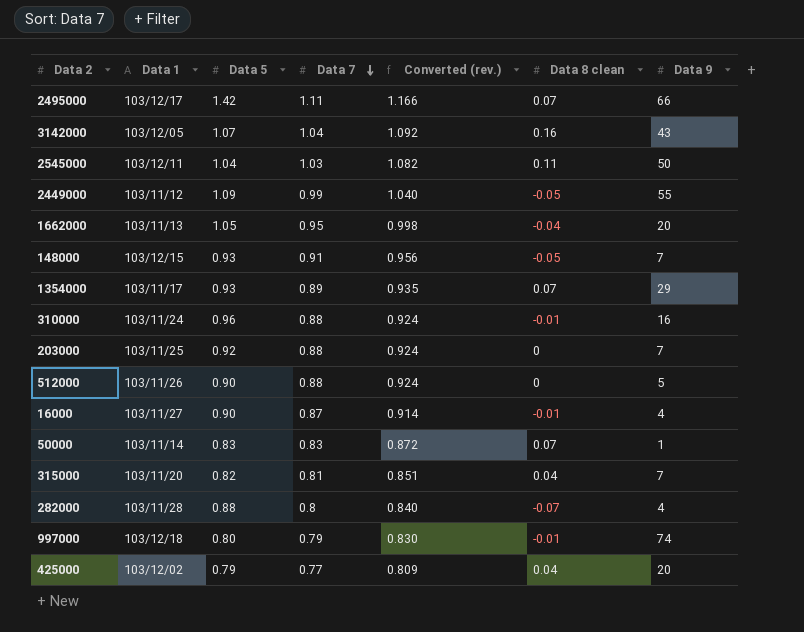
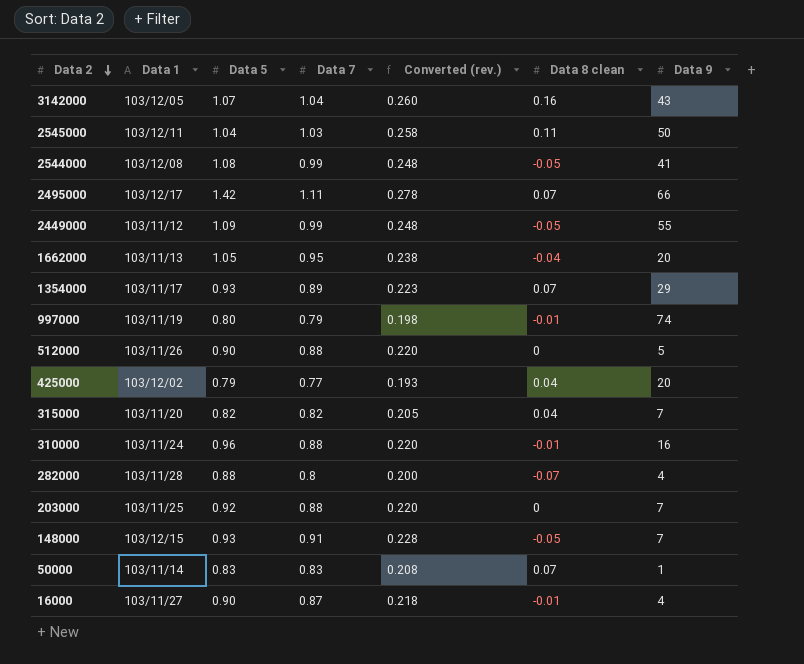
row order: Data 7 descending -> Data 2 descending
column Converted (rev.) | formula: [Data 7] * 1.05 -> [Data 7] * 0.25
row 2544000: none -> 103/12/08 | 1.08 | 0.99 | 0.248 | -0.05 | 41
997000 | Data 1: 103/12/18 -> 103/11/19
315000 | Data 7: 0.81 -> 0.82

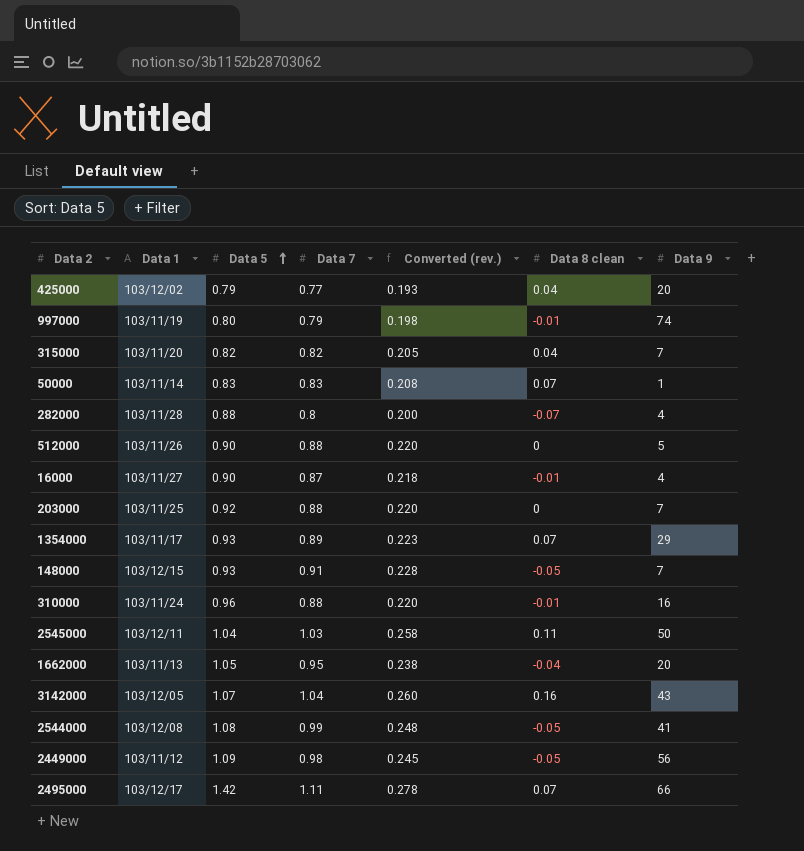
row order: Data 2 descending -> Data 5 ascending
2449000 | Data 7: 0.99 -> 0.98
2449000 | Converted (rev.): 0.248 -> 0.245
2449000 | Data 9: 55 -> 56

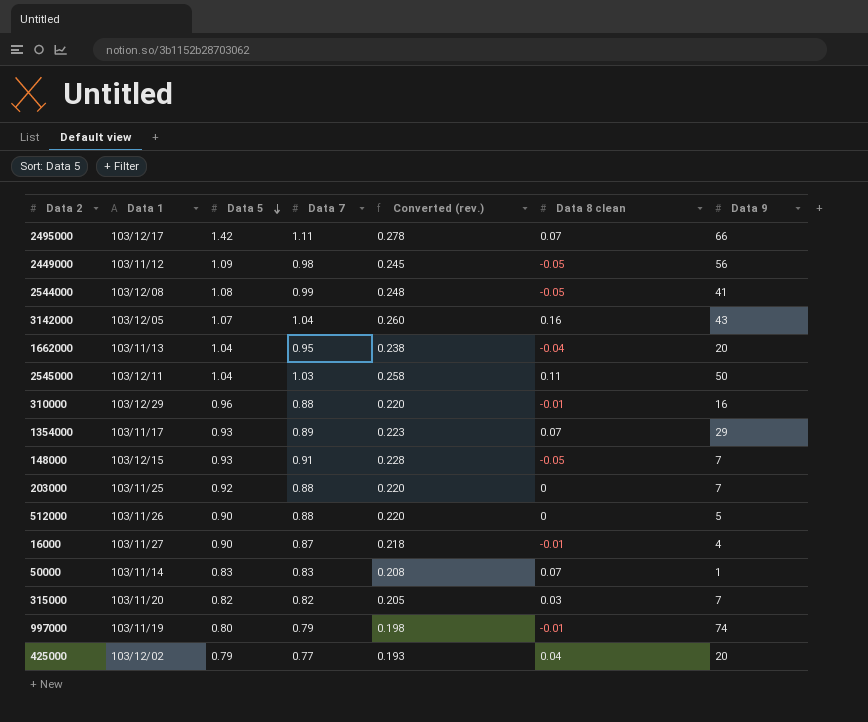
row order: Data 5 ascending -> Data 5 descending
row 282000: 103/11/28 | 0.88 | 0.8 | 0.200 | -0.07 | 4 -> none
1662000 | Data 5: 1.05 -> 1.04
310000 | Data 1: 103/11/24 -> 103/12/29
315000 | Data 8 clean: 0.04 -> 0.03

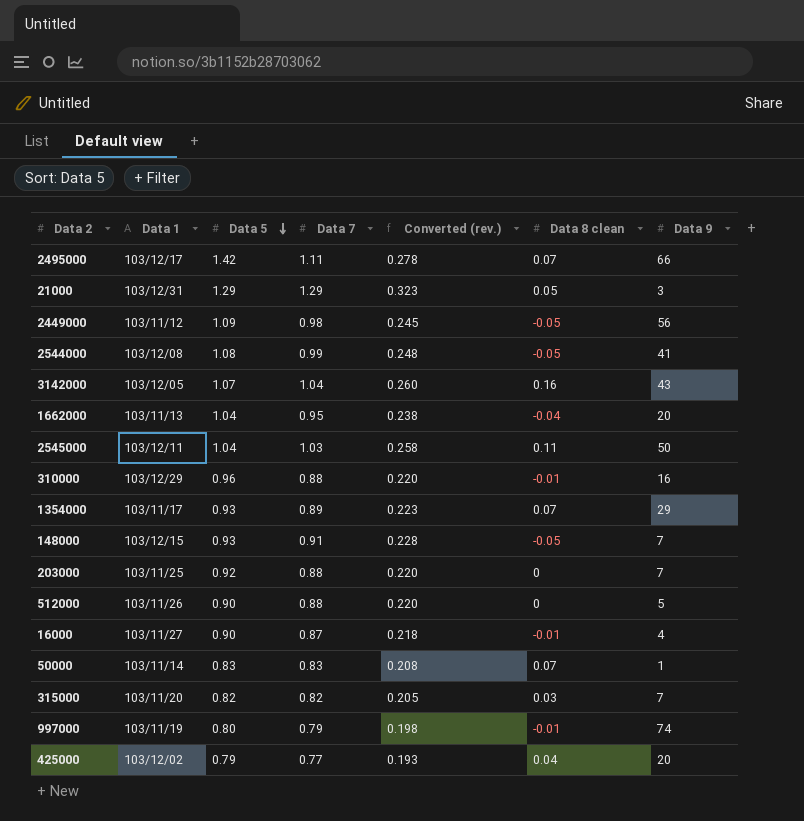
row 21000: none -> 103/12/31 | 1.29 | 1.29 | 0.323 | 0.05 | 3

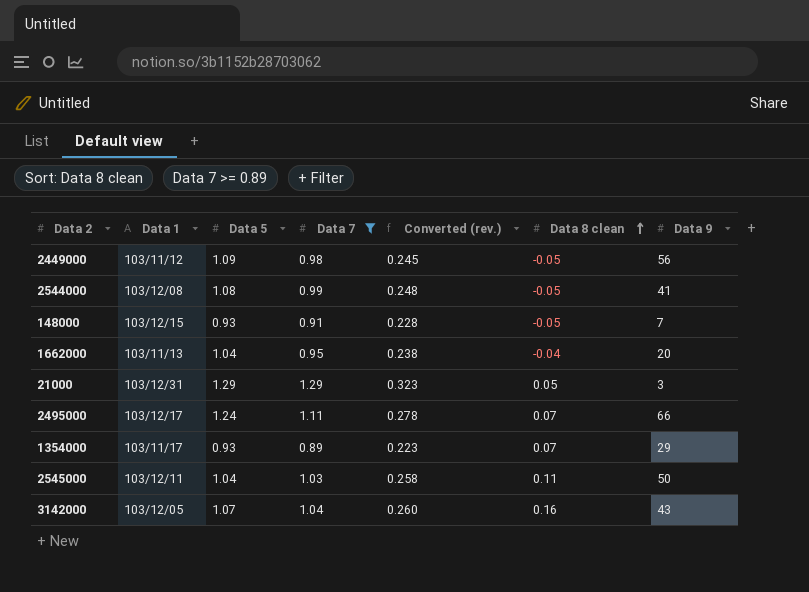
filter: none -> Data 7 >= 0.89
row order: Data 5 descending -> Data 8 clean ascending
2495000 | Data 5: 1.42 -> 1.24

